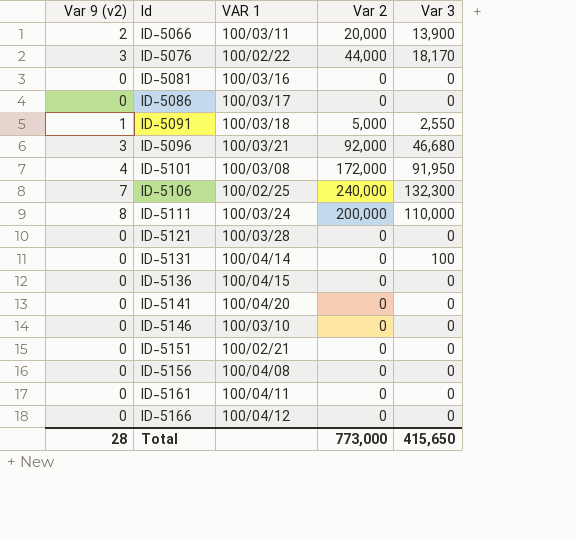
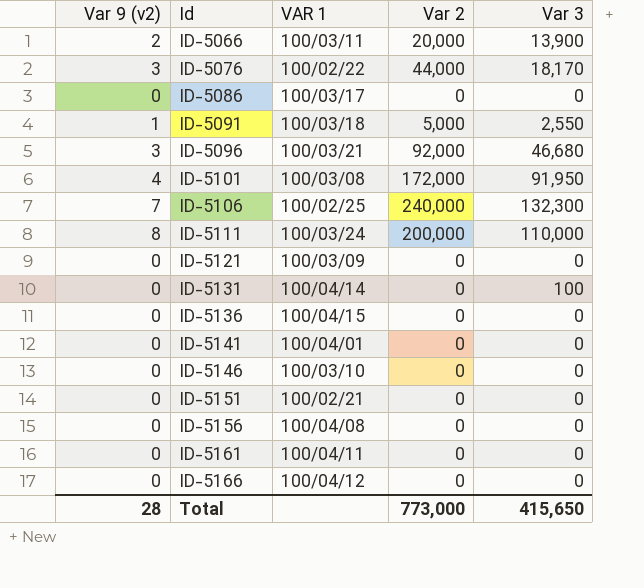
row ID-5081: 0 | 100/03/16 | 0 | 0 -> none
ID-5121 | VAR 1: 100/03/28 -> 100/03/09
ID-5141 | VAR 1: 100/04/20 -> 100/04/01

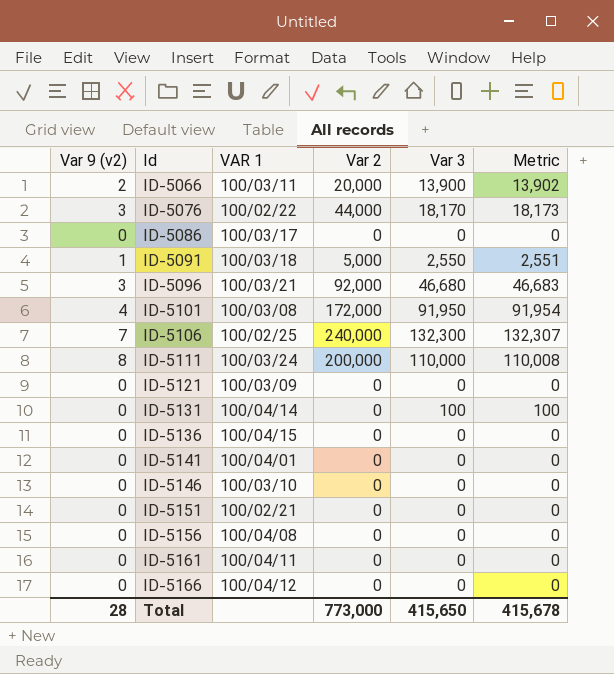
column Metric | formula: none -> [Var 9 (v2)] + [Var 3]

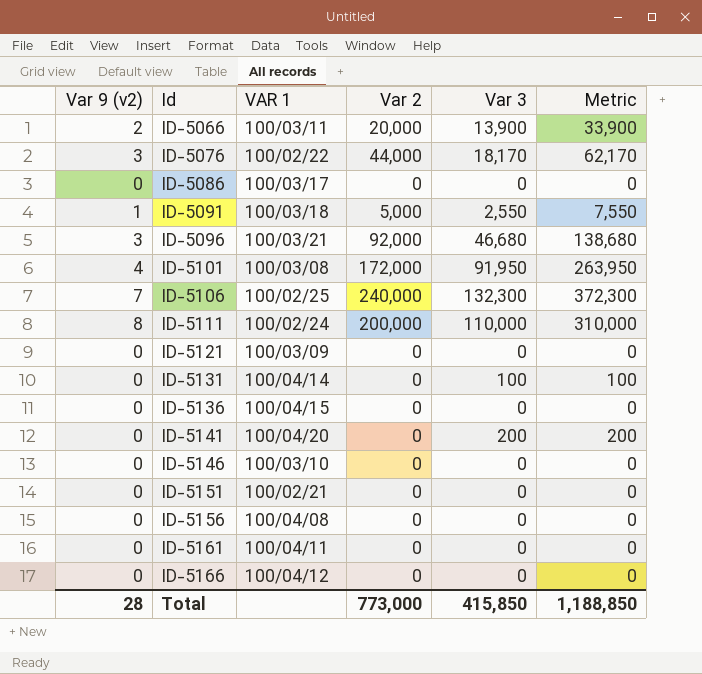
column Metric | formula: [Var 9 (v2)] + [Var 3] -> [Var 2] + [Var 3]
ID-5111 | VAR 1: 100/03/24 -> 100/02/24
ID-5141 | VAR 1: 100/04/01 -> 100/04/20
ID-5141 | Var 3: 0 -> 200
Total | Var 3: 415,650 -> 415,850
Total | Metric: 415,678 -> 1,188,850

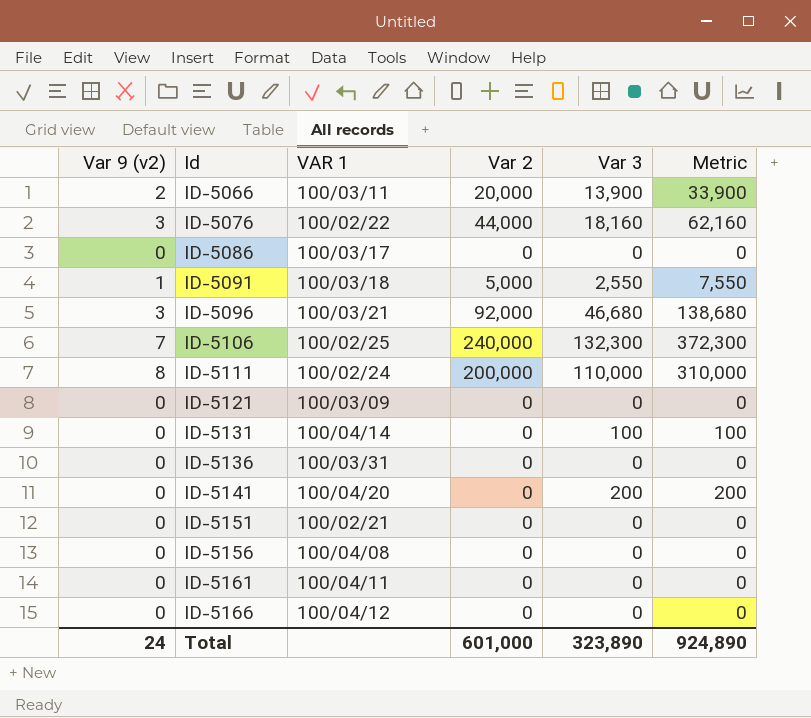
row ID-5101: 4 | 100/03/08 | 172,000 | 91,950 | 263,950 -> none
row ID-5146: 0 | 100/03/10 | 0 | 0 | 0 -> none
ID-5076 | Var 3: 18,170 -> 18,160
ID-5076 | Metric: 62,170 -> 62,160
ID-5136 | VAR 1: 100/04/15 -> 100/03/31
Total | Var 9 (v2): 28 -> 24
Total | Var 2: 773,000 -> 601,000
Total | Var 3: 415,850 -> 323,890
Total | Metric: 1,188,850 -> 924,890

